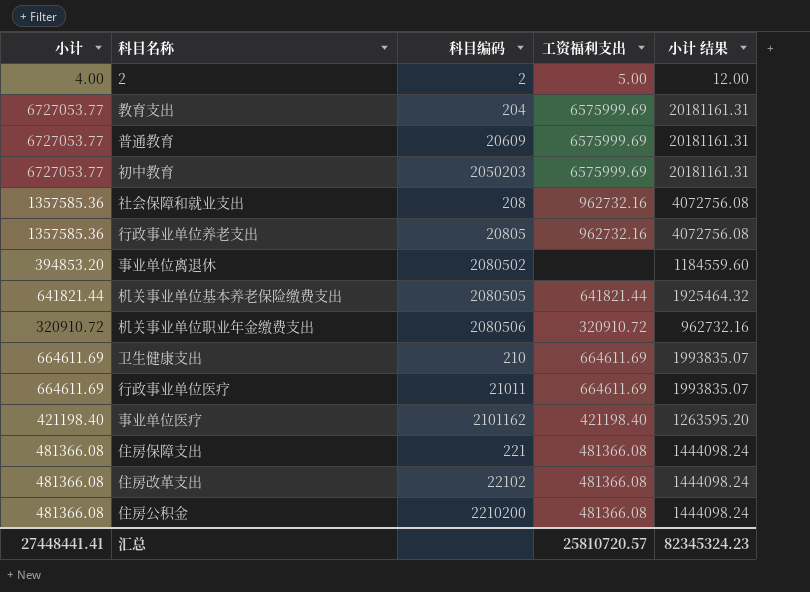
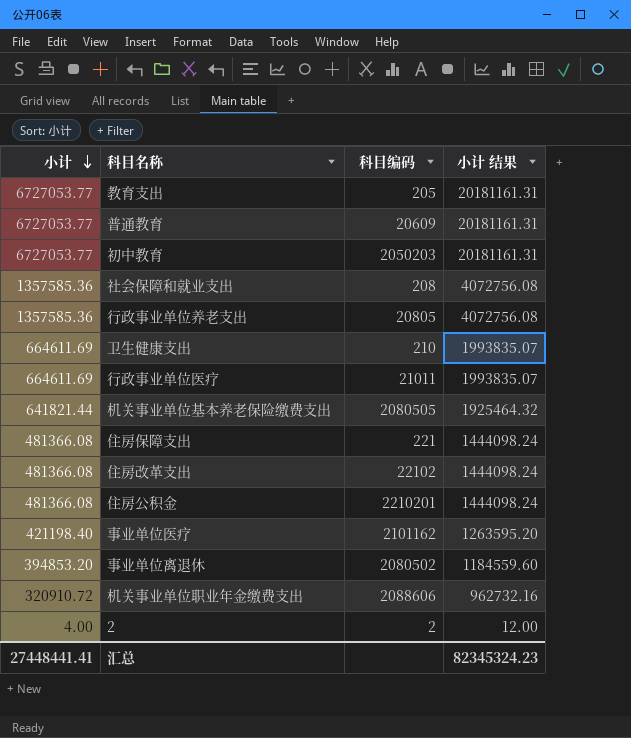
row order: none -> 小计 descending
column 工资福利支出 | position: 4 -> none
教育支出 | 科目编码: 204 -> 205
住房公积金 | 科目编码: 2210200 -> 2210201
机关事业单位职业年金缴费支出 | 科目编码: 2080506 -> 2088606

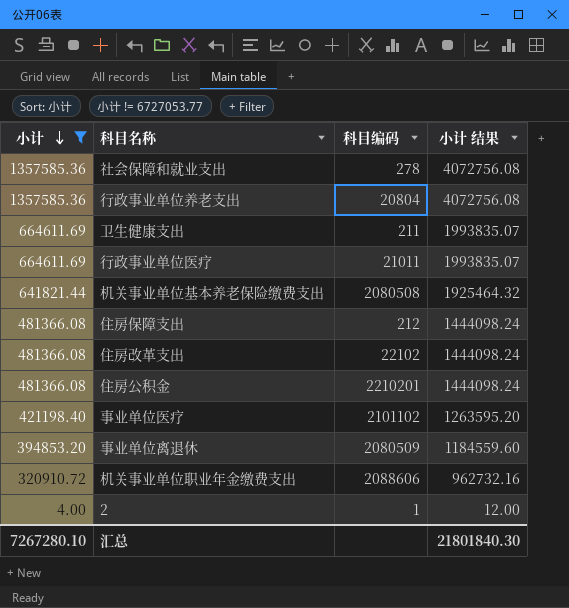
filter: none -> 小计 != 6727053.77
社会保障和就业支出 | 科目编码: 208 -> 278
行政事业单位养老支出 | 科目编码: 20805 -> 20804
卫生健康支出 | 科目编码: 210 -> 211
机关事业单位基本养老保险缴费支出 | 科目编码: 2080505 -> 2080508
住房保障支出 | 科目编码: 221 -> 212
事业单位医疗 | 科目编码: 2101162 -> 2101102
事业单位离退休 | 科目编码: 2080502 -> 2080509
2 | 科目编码: 2 -> 1
汇总 | 小计: 27448441.41 -> 7267280.10
汇总 | 小计 结果: 82345324.23 -> 21801840.30

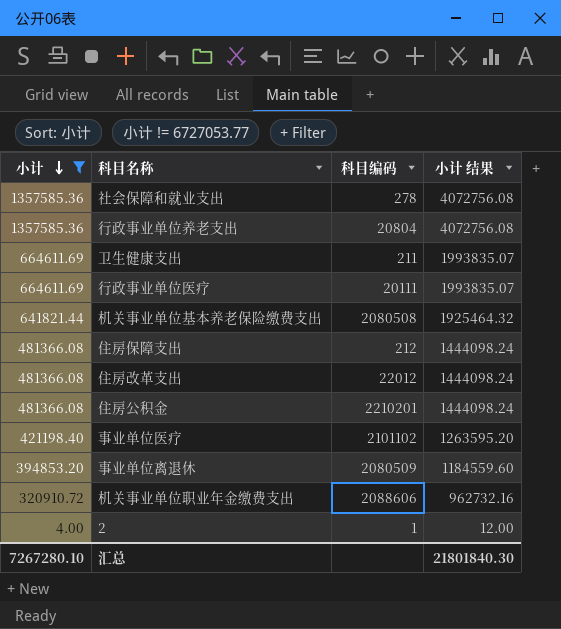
行政事业单位医疗 | 科目编码: 21011 -> 20111
住房改革支出 | 科目编码: 22102 -> 22012

